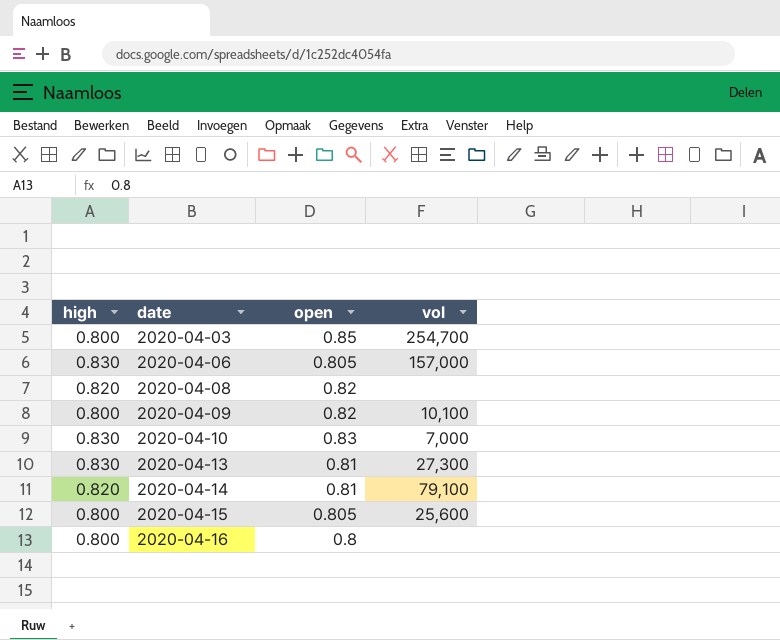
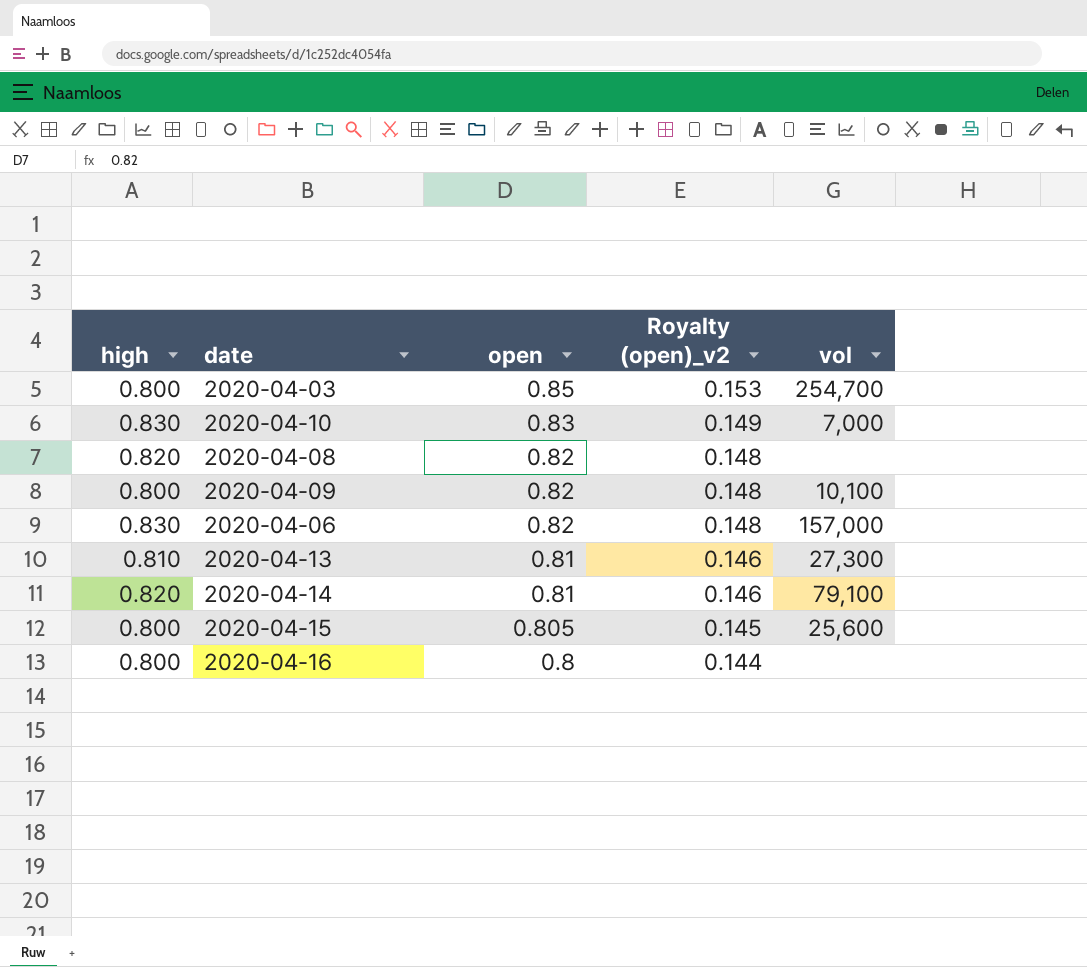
row order: date ascending -> open descending
column Royalty (open)_v2 | formula: none -> [open] * 0.18
2020-04-06 | open: 0.805 -> 0.82
2020-04-13 | high: 0.830 -> 0.810

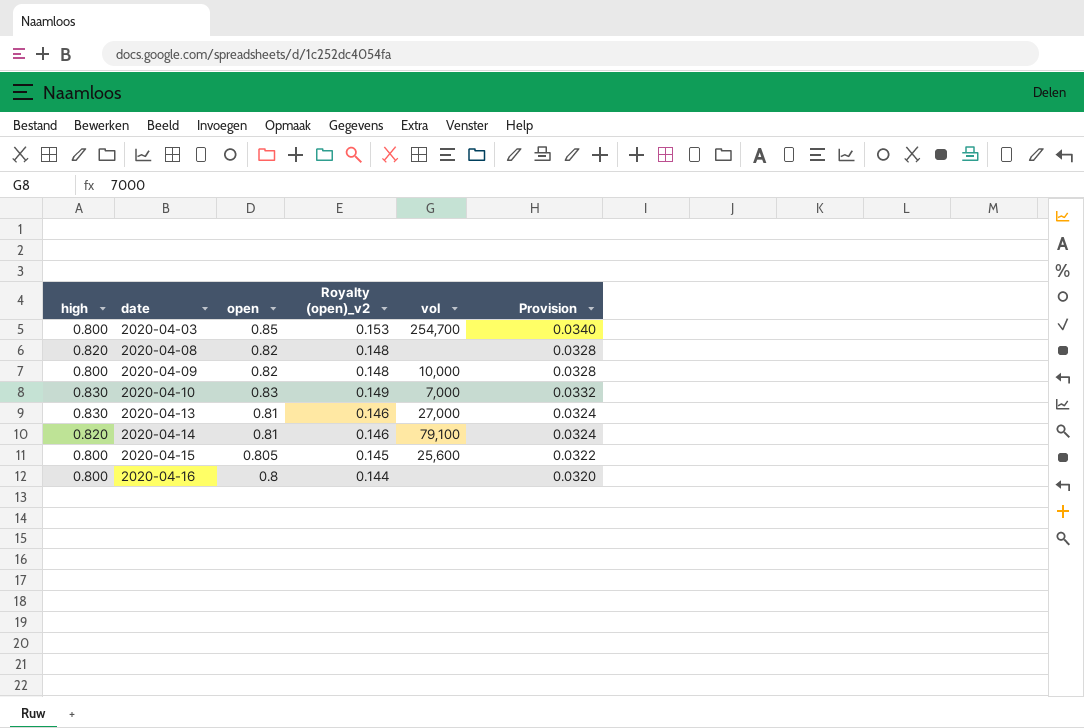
row order: open descending -> date ascending
column Provision | formula: none -> [open] * 0.04
row 2020-04-06: 0.830 | 0.82 | 0.148 | 157,000 -> none
2020-04-09 | vol: 10,100 -> 10,000
2020-04-13 | high: 0.810 -> 0.830
2020-04-13 | vol: 27,300 -> 27,000

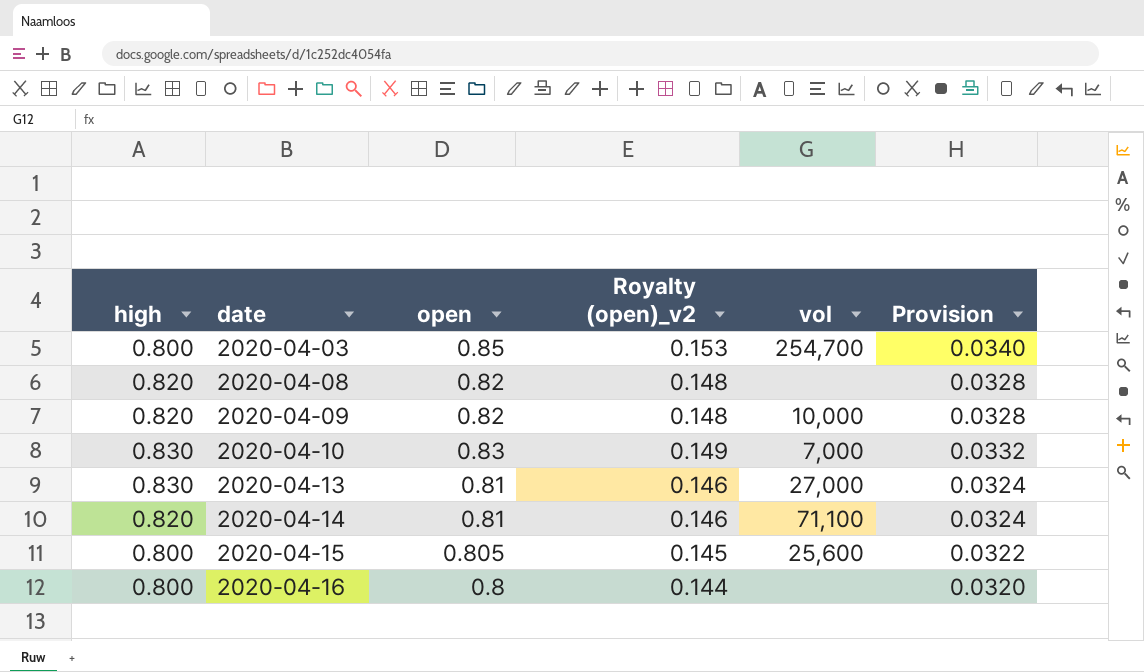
2020-04-09 | high: 0.800 -> 0.820
2020-04-14 | vol: 79,100 -> 71,100

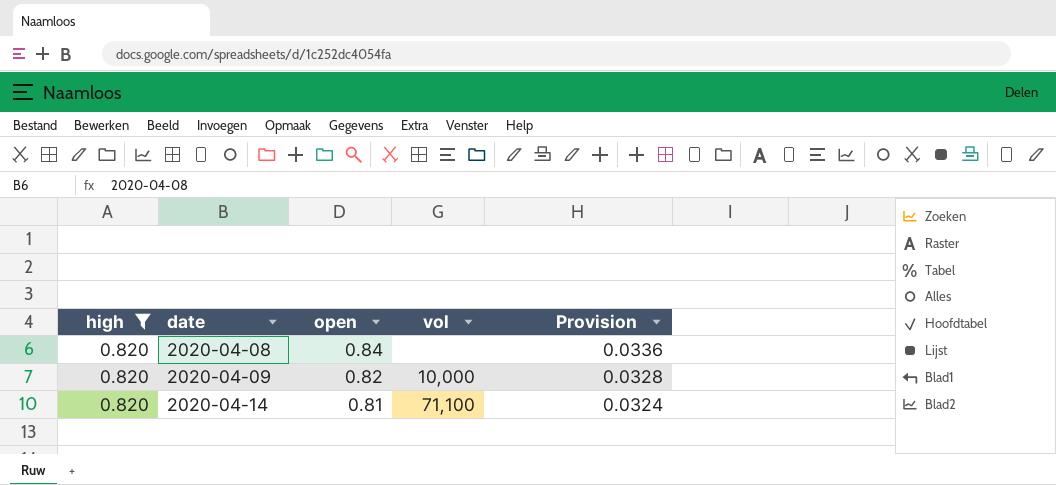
filter: none -> high = 0.820
column Royalty (open)_v2 | formula: [open] * 0.18 -> none
2020-04-08 | open: 0.82 -> 0.84
2020-04-08 | Provision: 0.0328 -> 0.0336

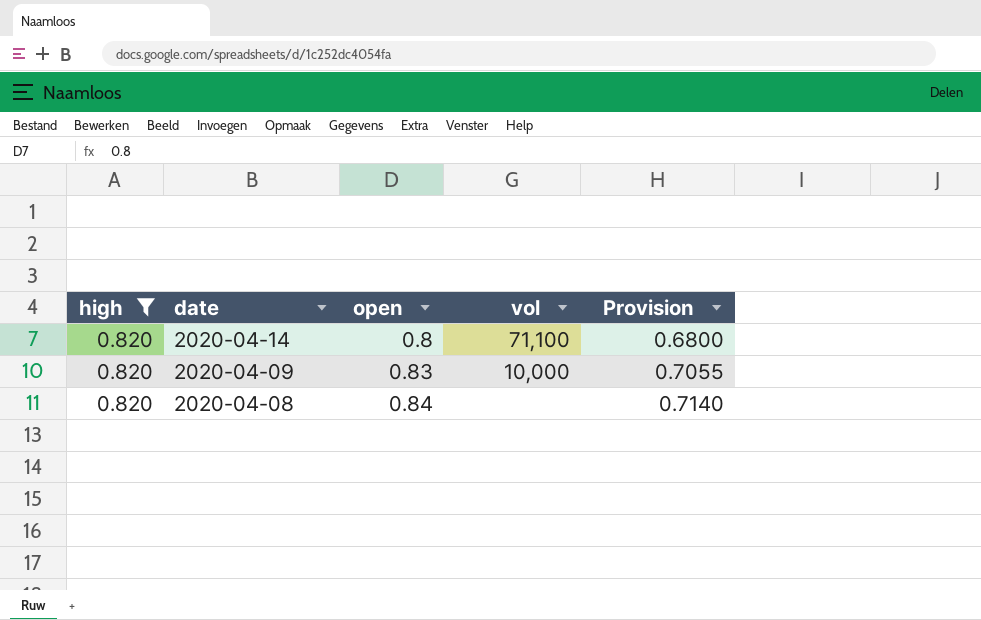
row order: date ascending -> date descending
column Provision | formula: [open] * 0.04 -> [open] * 0.85
2020-04-14 | open: 0.81 -> 0.8
2020-04-09 | open: 0.82 -> 0.83

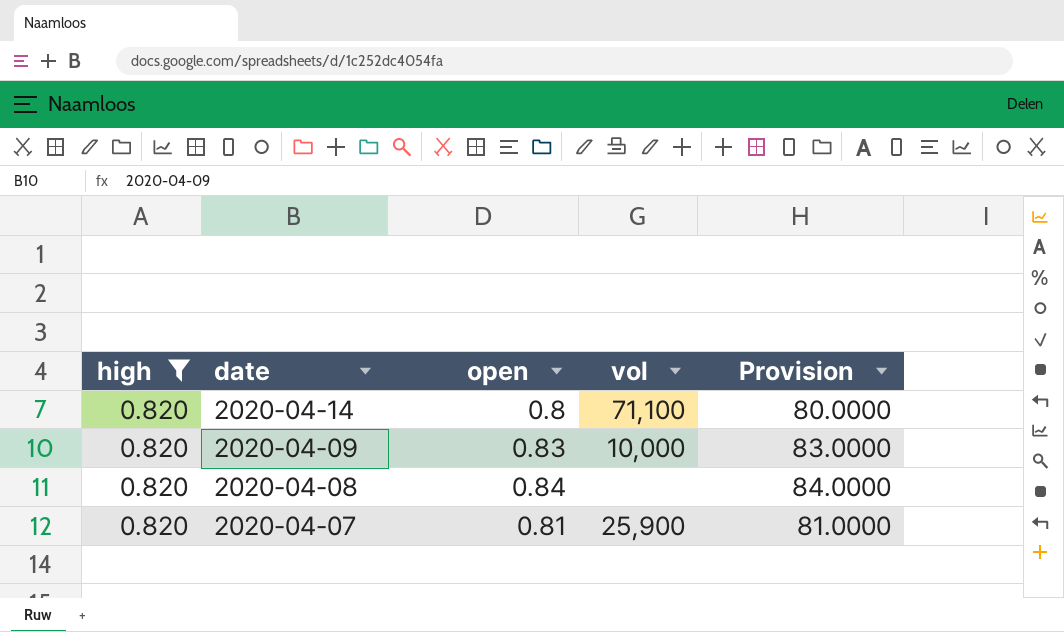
column Provision | formula: [open] * 0.85 -> [open] * 100
row 2020-04-07: none -> 0.820 | 0.81 | 25,900 | 81.0000

